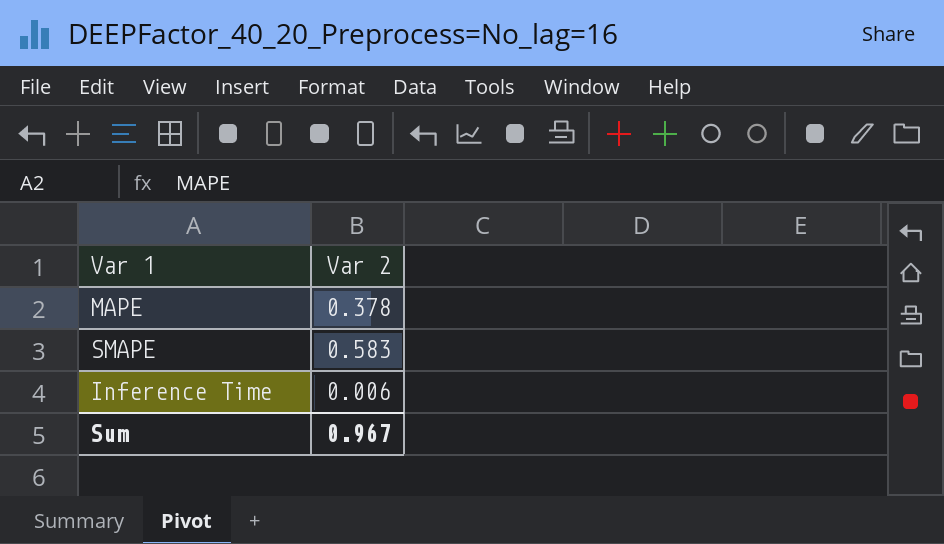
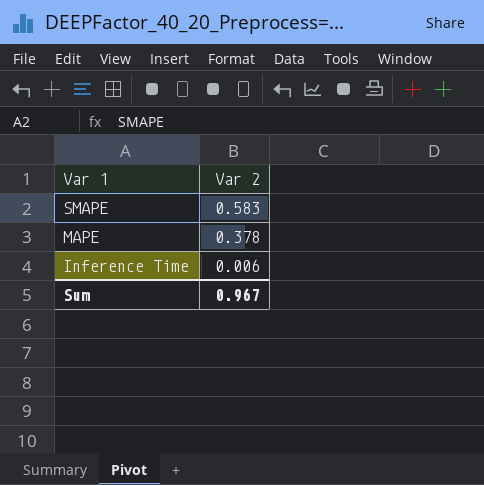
row order: none -> Var 1 descending

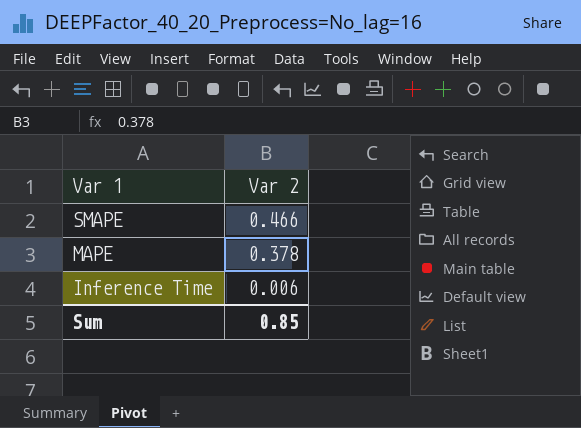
SMAPE | Var 2: 0.583 -> 0.466
Sum | Var 2: 0.967 -> 0.85

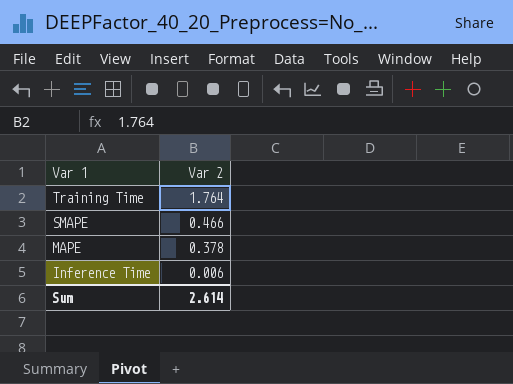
row Training Time: none -> 1.764
Sum | Var 2: 0.85 -> 2.614

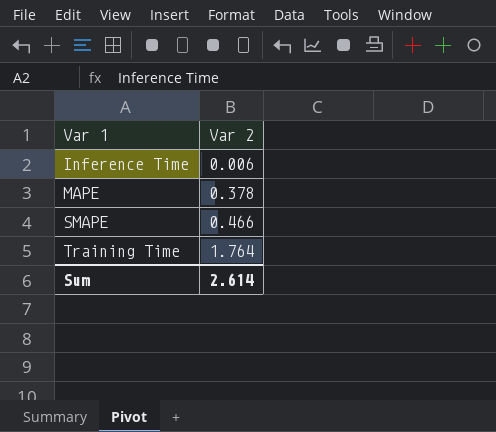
row order: Var 1 descending -> Var 1 ascending

